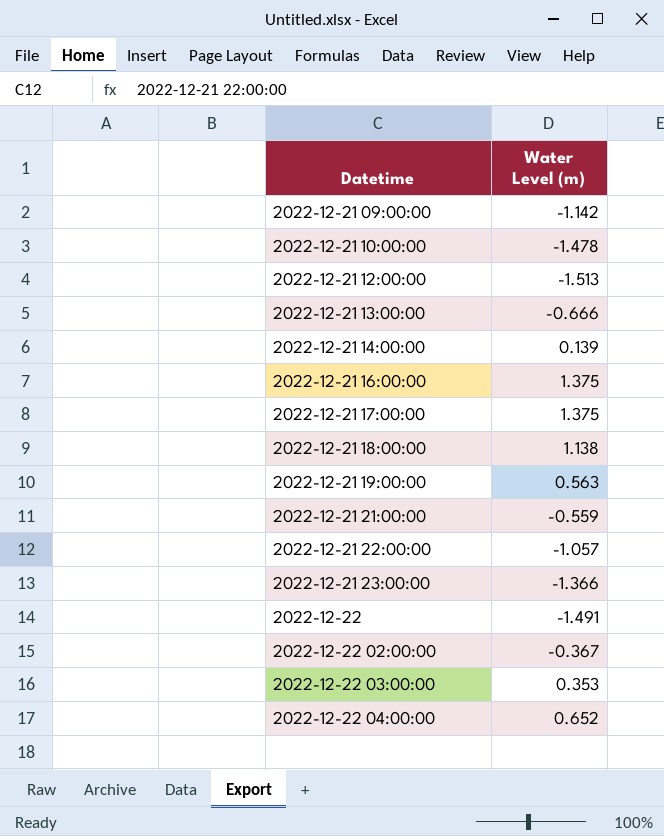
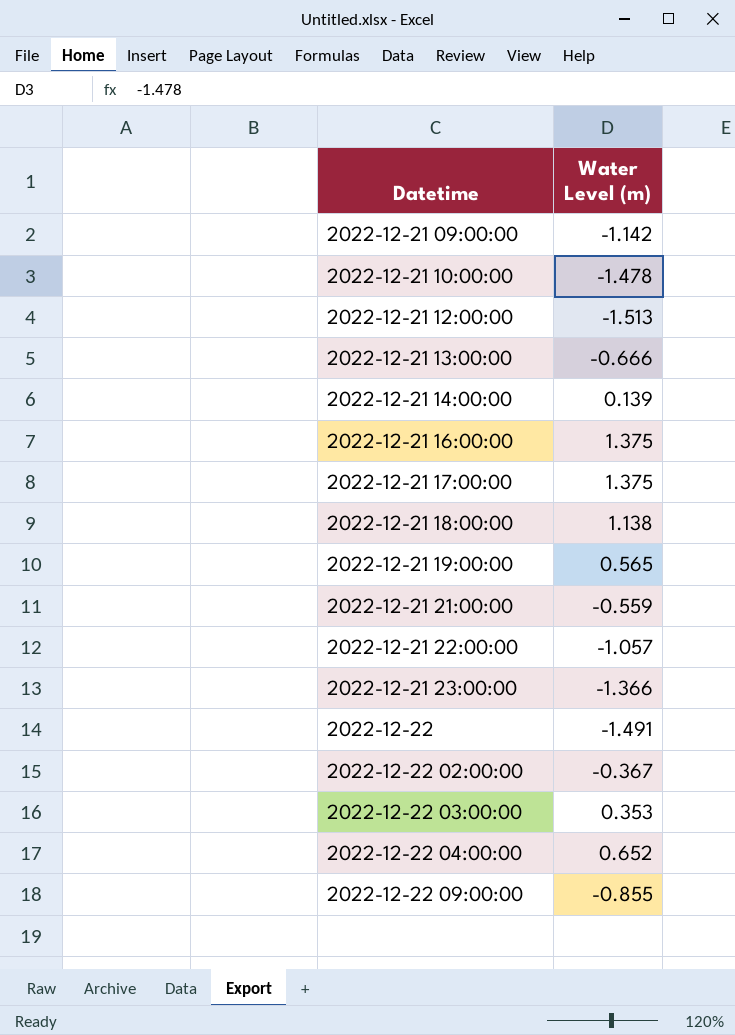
2022-12-21 19:00:00 | Water Level (m): 0.563 -> 0.565
row 2022-12-22 09:00:00: none -> -0.855

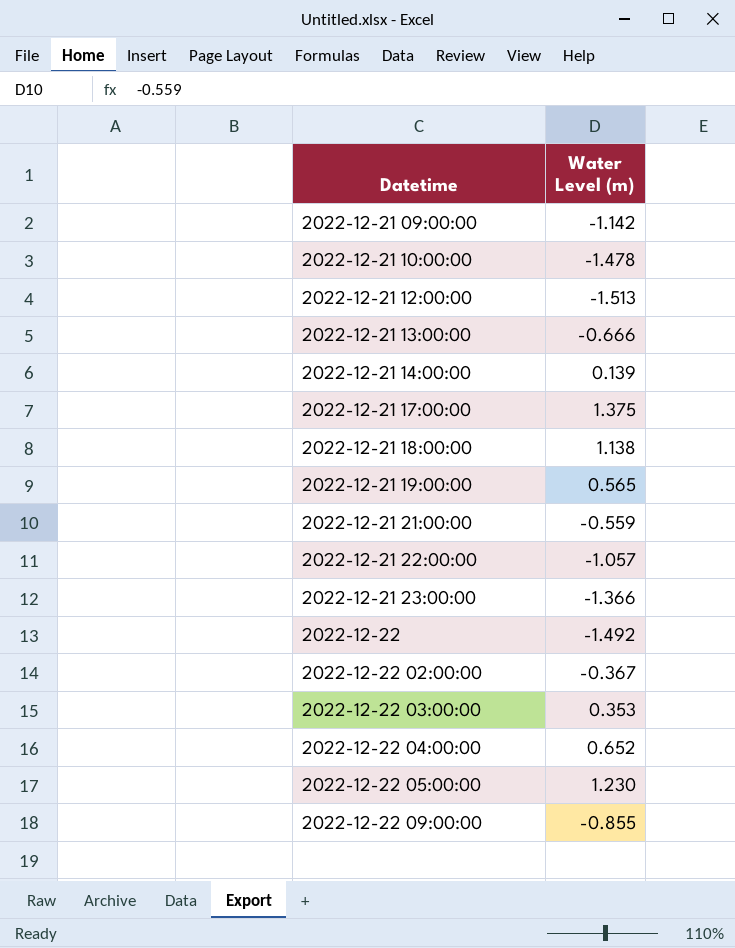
row 2022-12-21 16:00:00: 1.375 -> none
2022-12-22 | Water Level (m): -1.491 -> -1.492
row 2022-12-22 05:00:00: none -> 1.230

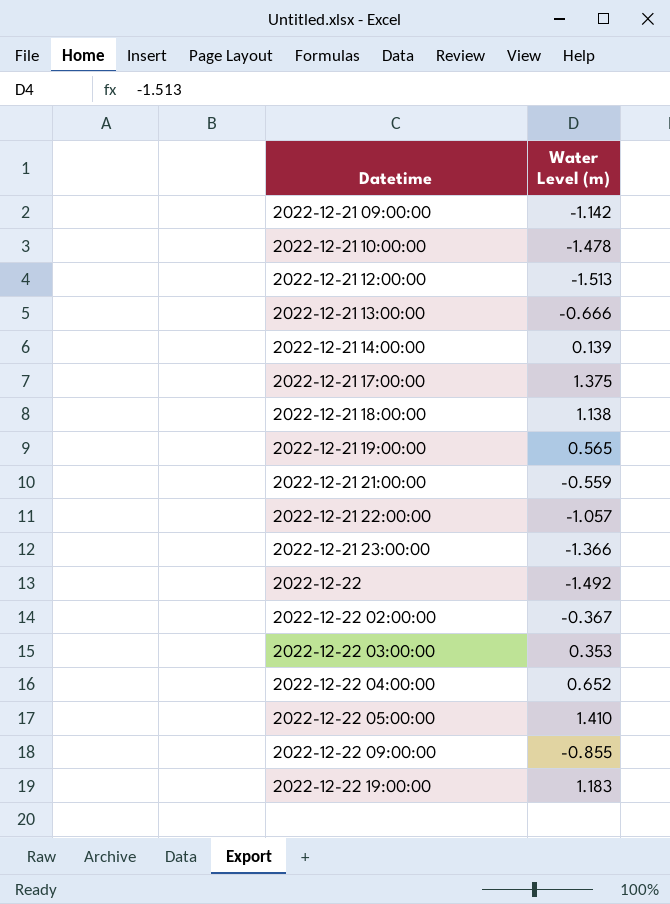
2022-12-22 05:00:00 | Water Level (m): 1.230 -> 1.410
row 2022-12-22 19:00:00: none -> 1.183

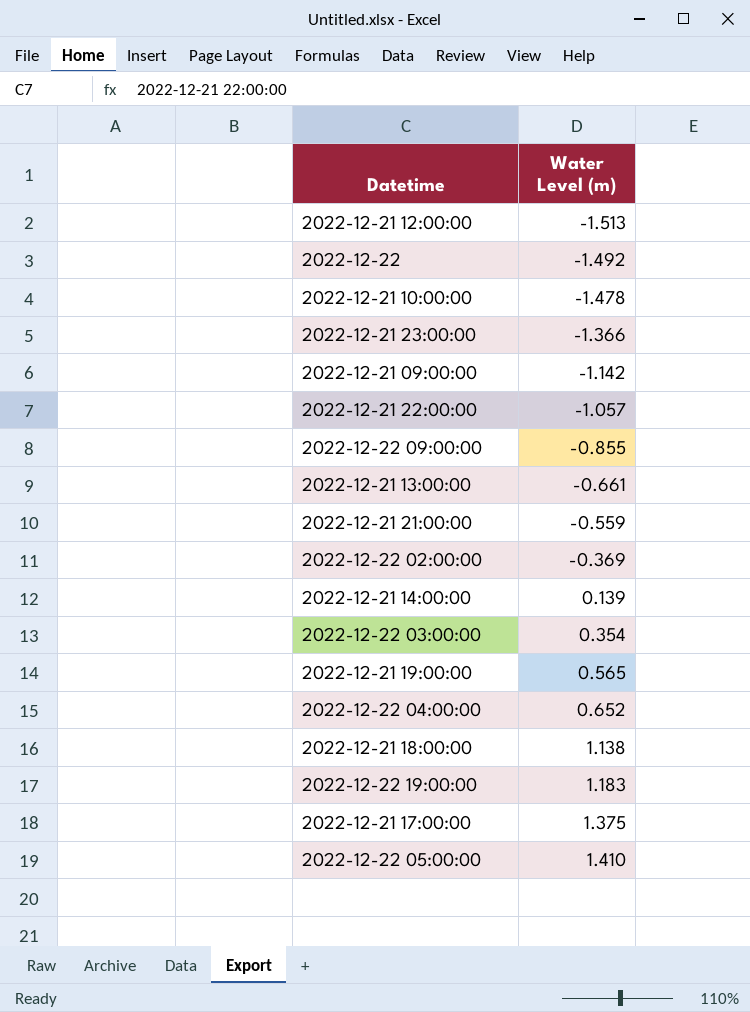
row order: Datetime ascending -> Water Level (m) ascending
2022-12-21 13:00:00 | Water Level (m): -0.666 -> -0.661
2022-12-22 02:00:00 | Water Level (m): -0.367 -> -0.369
2022-12-22 03:00:00 | Water Level (m): 0.353 -> 0.354

